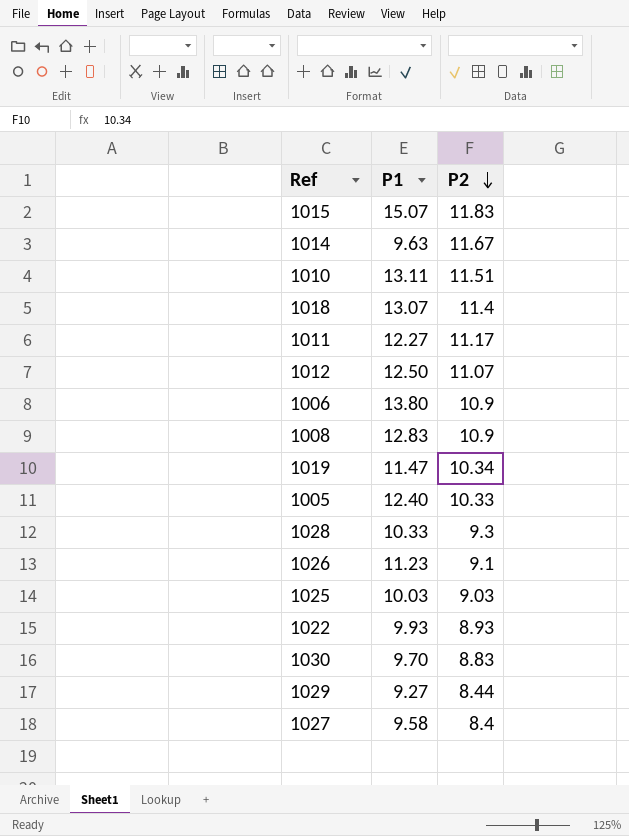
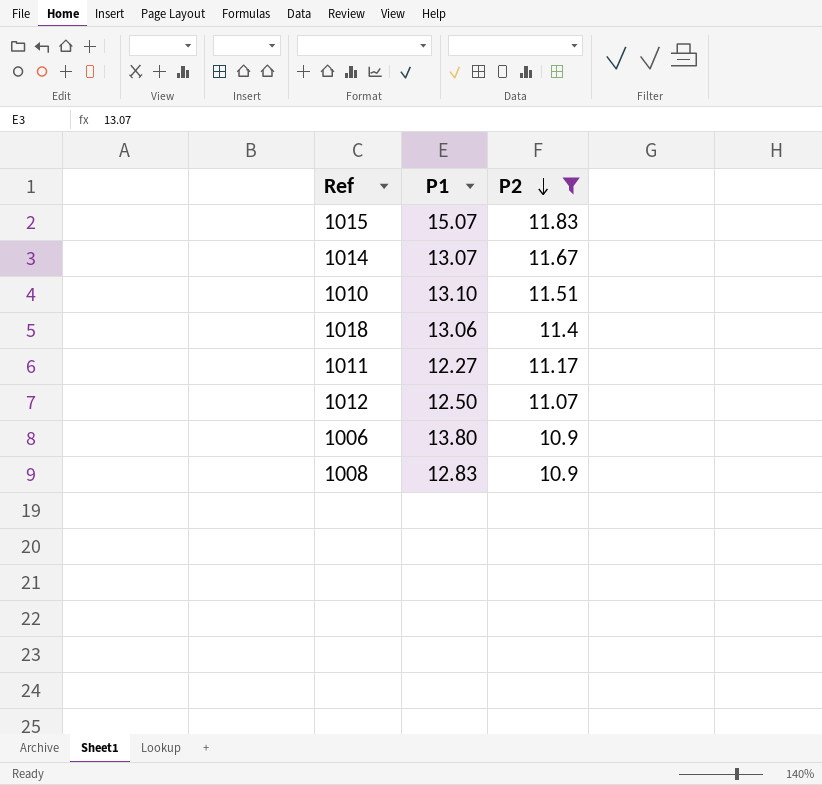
filter: none -> P2 >= 10.9
1014 | P1: 9.63 -> 13.07
1010 | P1: 13.11 -> 13.10
1018 | P1: 13.07 -> 13.06

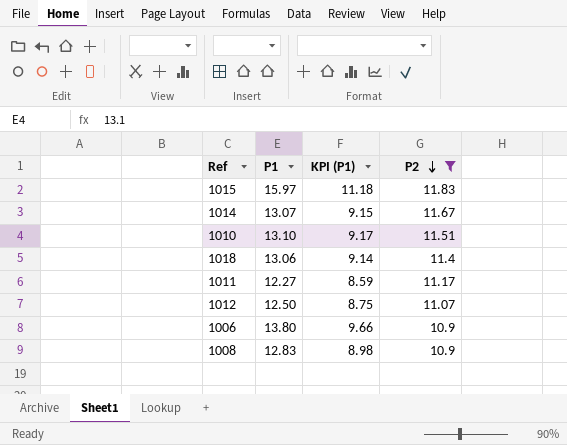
column KPI (P1) | formula: none -> [P1] * 0.7
1015 | P1: 15.07 -> 15.97

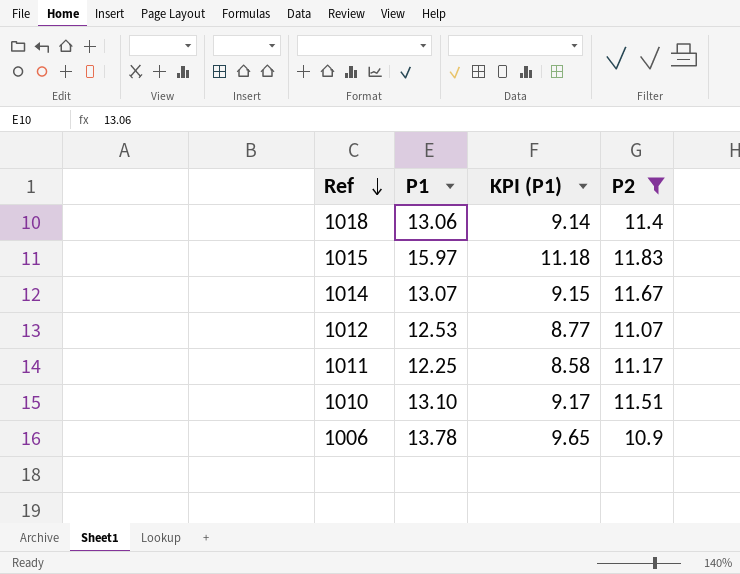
row order: P2 descending -> Ref descending
row 1008: 12.83 | 8.98 | 10.9 -> none
1012 | P1: 12.50 -> 12.53
1012 | KPI (P1): 8.75 -> 8.77
1011 | P1: 12.27 -> 12.25
1011 | KPI (P1): 8.59 -> 8.58
1006 | P1: 13.80 -> 13.78
1006 | KPI (P1): 9.66 -> 9.65

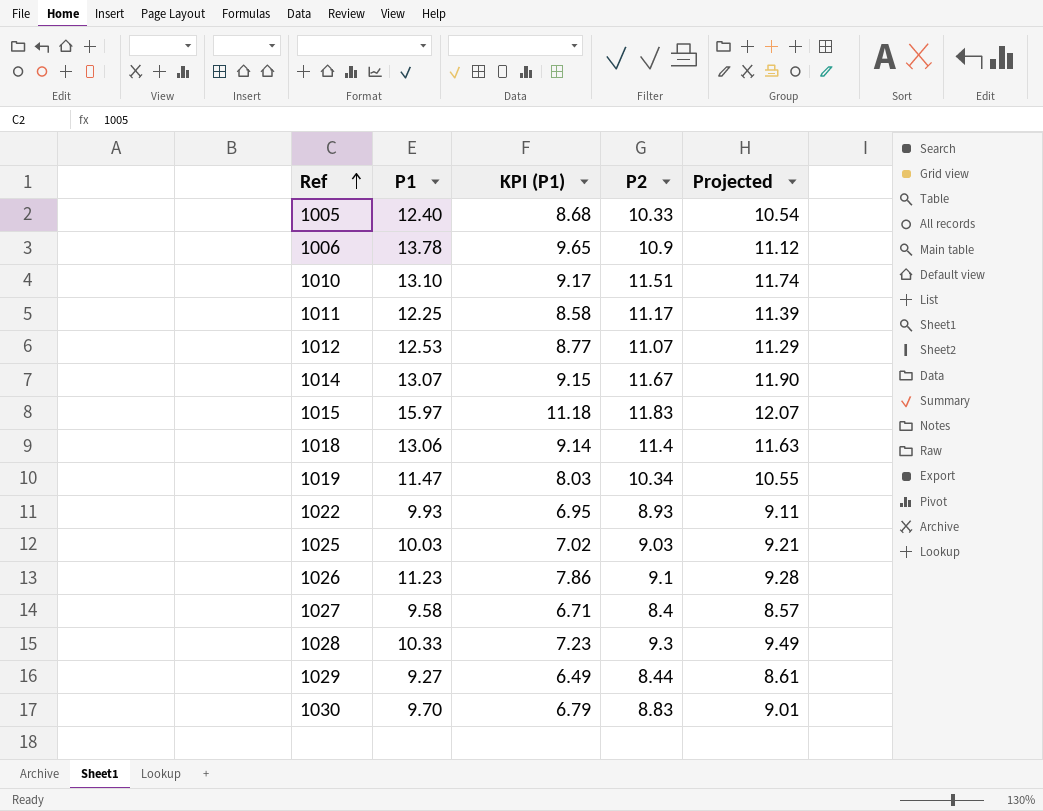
filter: P2 >= 10.9 -> none
row order: Ref descending -> Ref ascending
column Projected | formula: none -> [P2] * 1.02

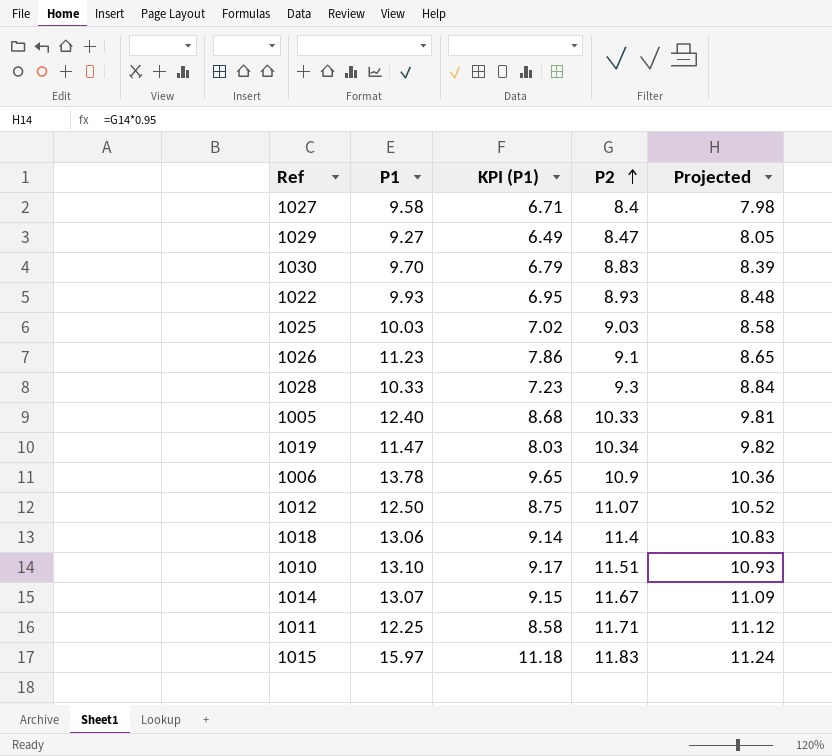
row order: Ref ascending -> P2 ascending
column Projected | formula: [P2] * 1.02 -> [P2] * 0.95
1029 | P2: 8.44 -> 8.47
1012 | P1: 12.53 -> 12.50
1012 | KPI (P1): 8.77 -> 8.75
1011 | P2: 11.17 -> 11.71

